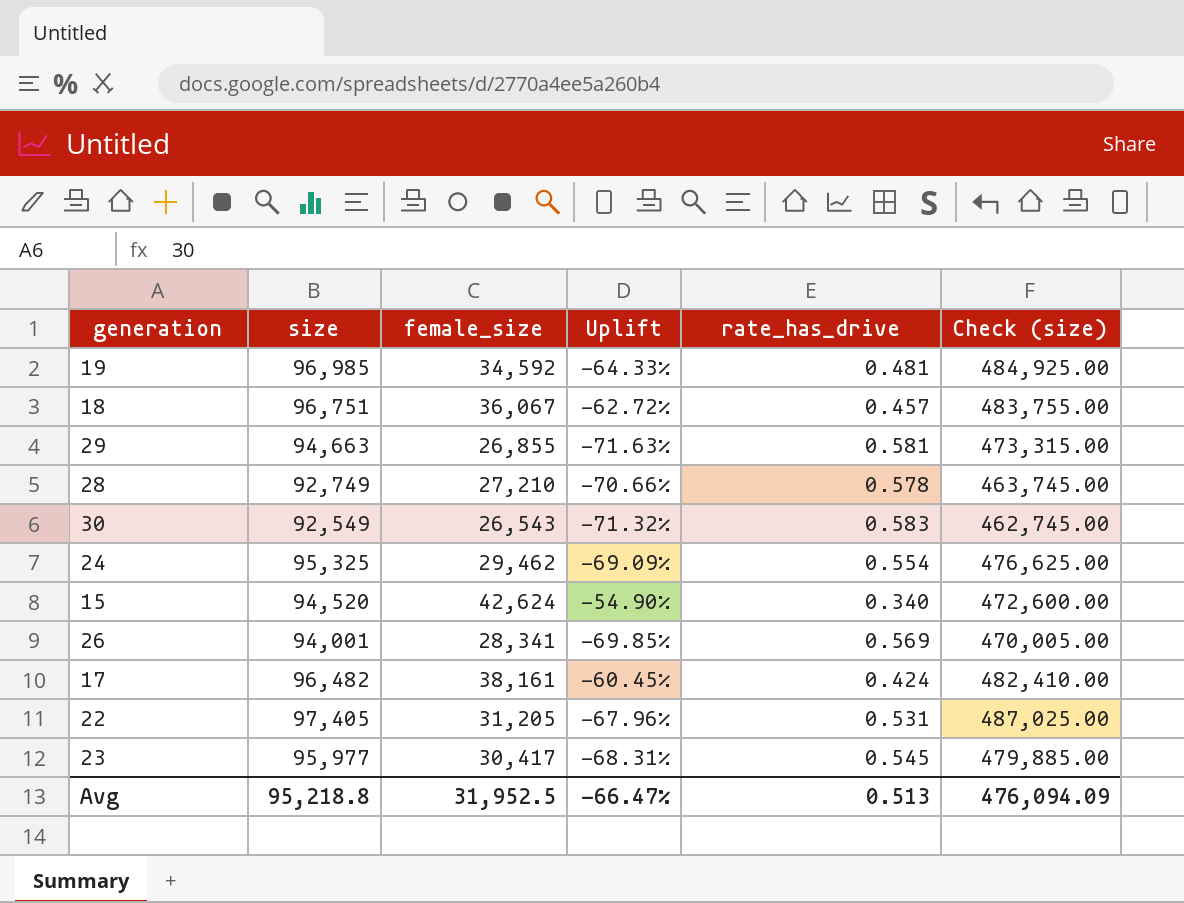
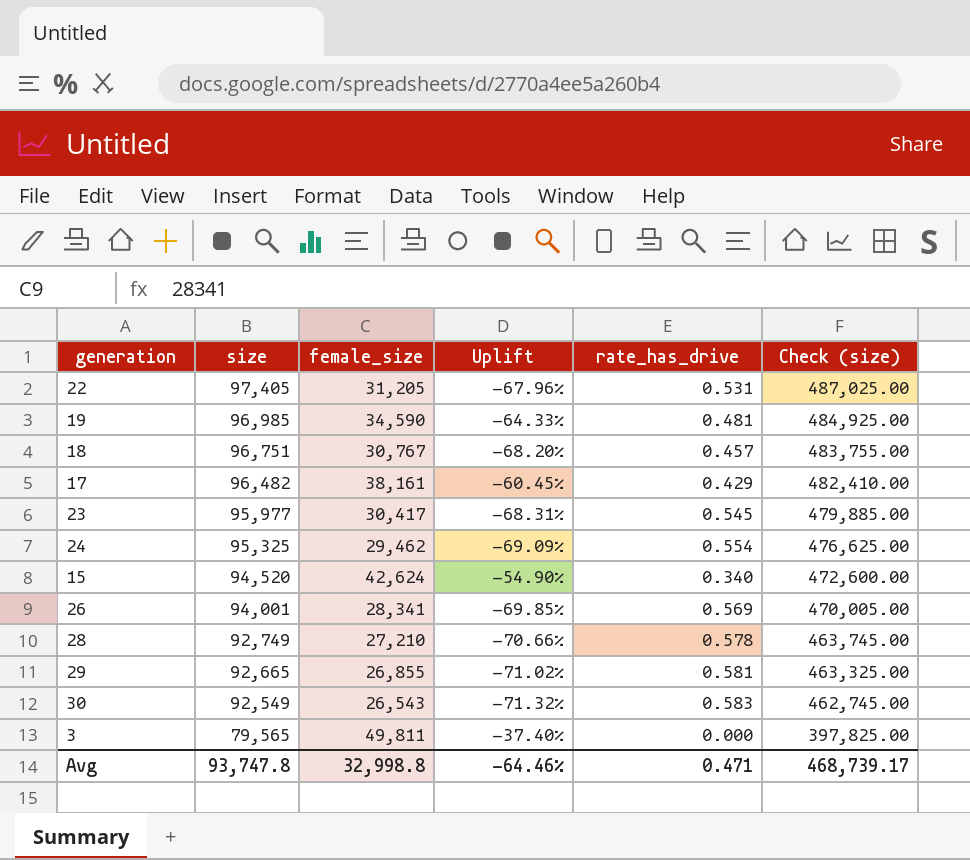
row order: none -> size descending
19 | female_size: 34,592 -> 34,590
18 | female_size: 36,067 -> 30,767
18 | Uplift: -62.72% -> -68.20%
17 | rate_has_drive: 0.424 -> 0.429
29 | size: 94,663 -> 92,665
29 | Uplift: -71.63% -> -71.02%
29 | Check (size): 473,315.00 -> 463,325.00
row 3: none -> 79,565 | 49,811 | -37.40% | 0.000 | 397,825.00
Avg | size: 95,218.8 -> 93,747.8
Avg | female_size: 31,952.5 -> 32,998.8
Avg | Uplift: -66.47% -> -64.46%
Avg | rate_has_drive: 0.513 -> 0.471
Avg | Check (size): 476,094.09 -> 468,739.17

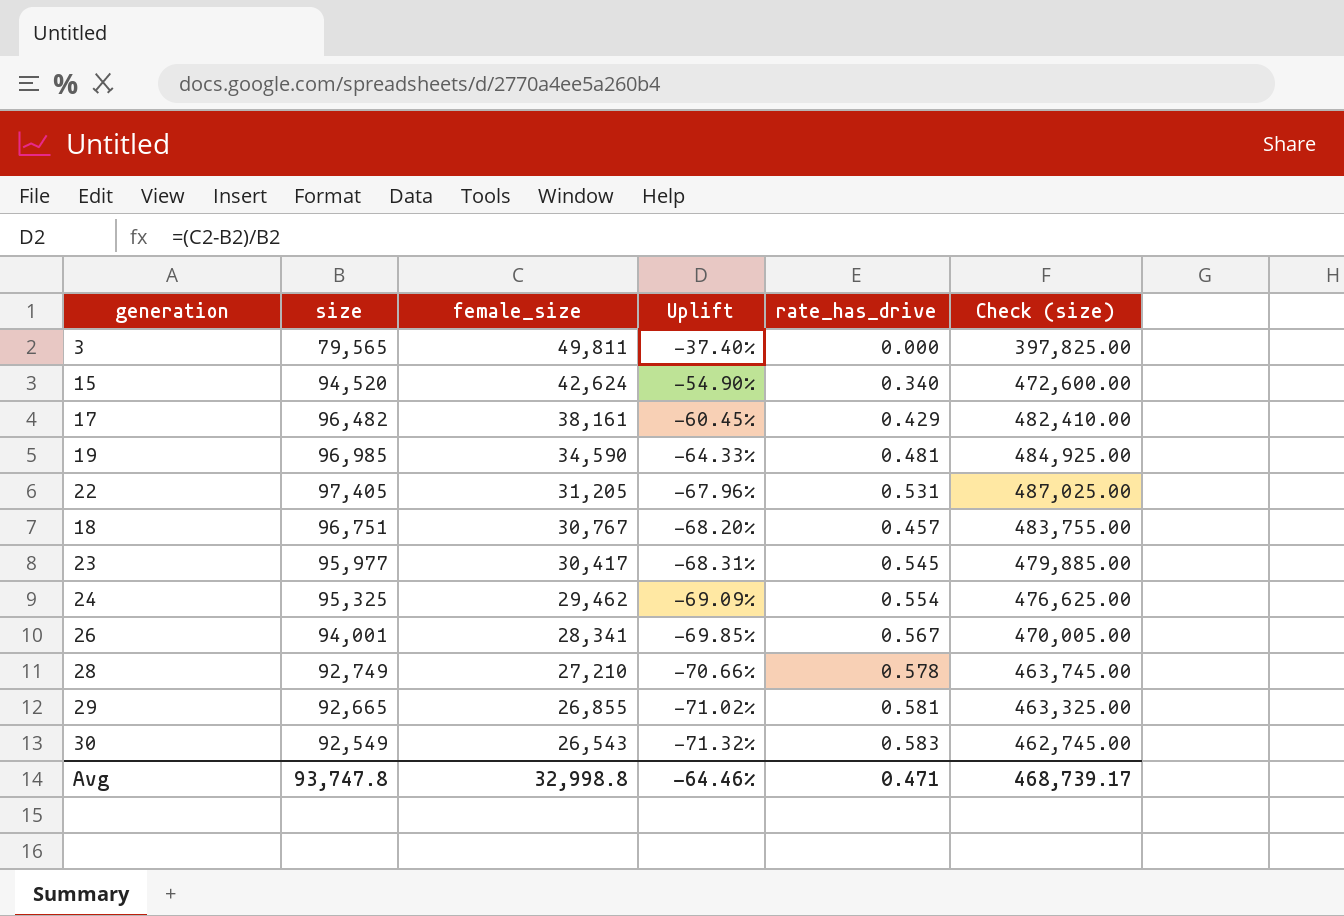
row order: size descending -> female_size descending
26 | rate_has_drive: 0.569 -> 0.567

